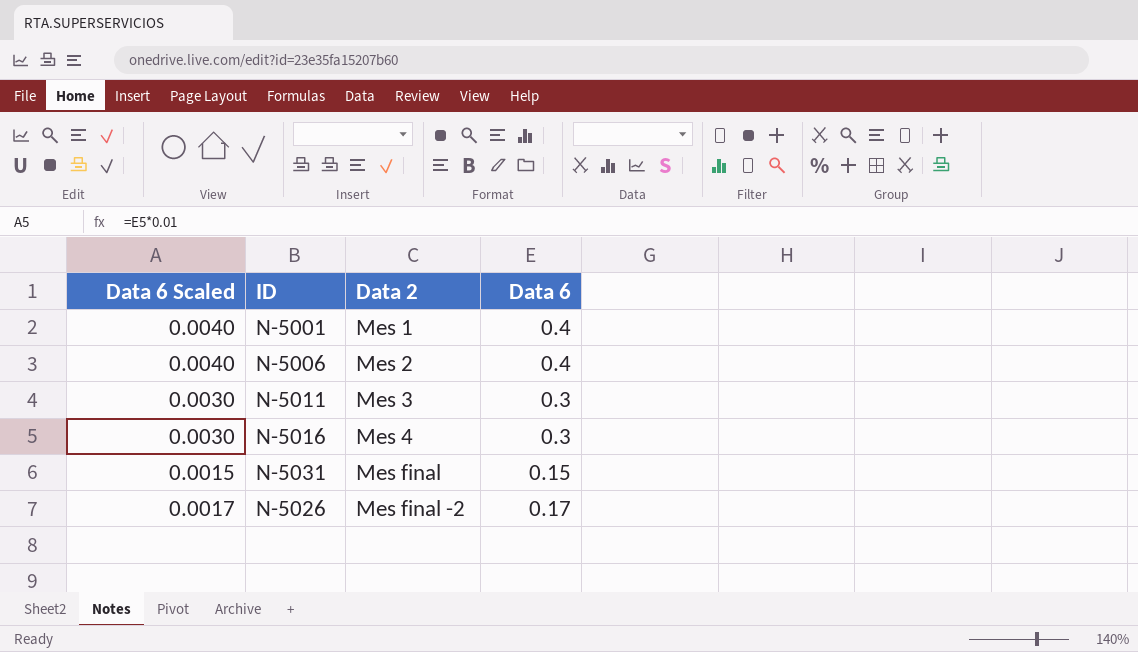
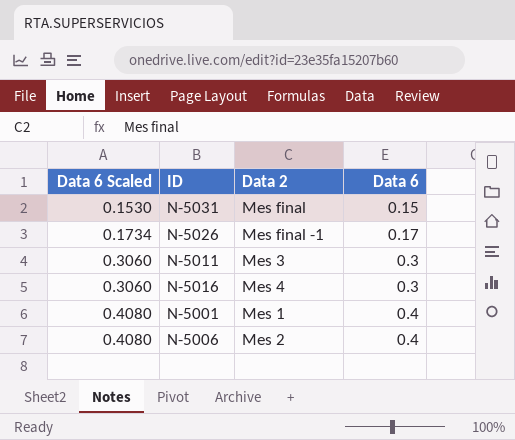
row order: Data 2 ascending -> Data 6 Scaled ascending
column Data 6 Scaled | formula: [Data 6] * 0.01 -> [Data 6] * 1.02
N-5026 | Data 2: Mes final -2 -> Mes final -1

